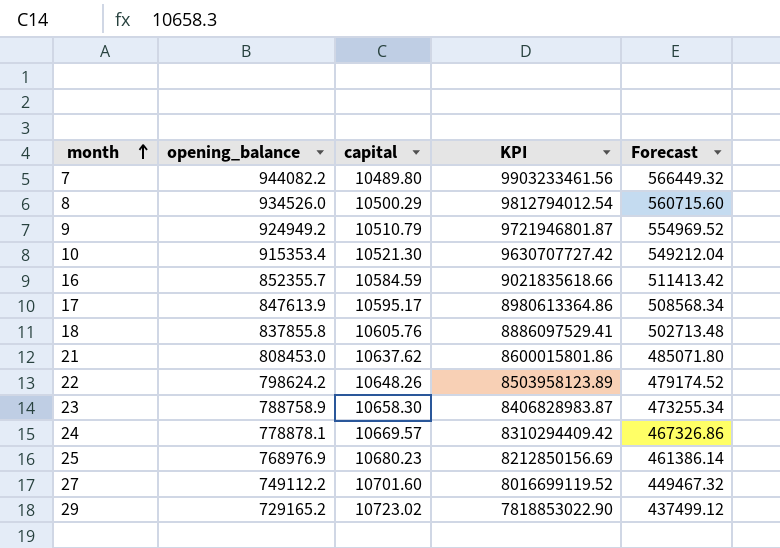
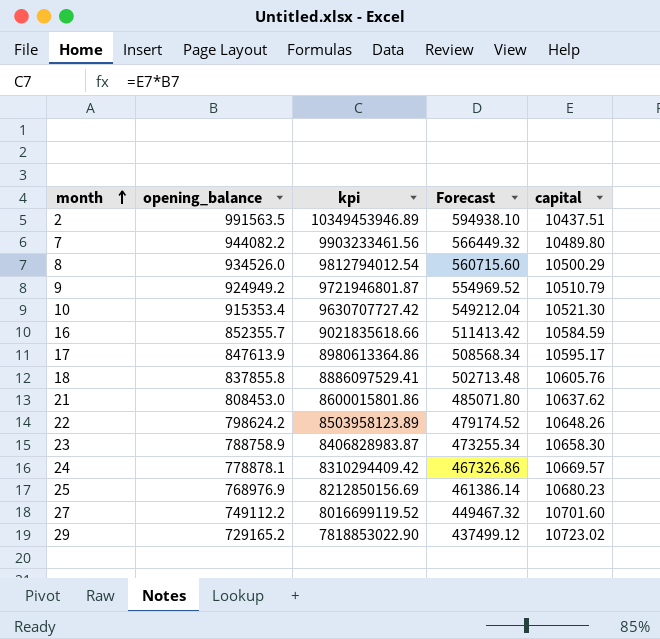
column name: KPI -> kpi
column capital | position: 3 -> 5
row 2: none -> 991563.5 | 10349453946.89 | 594938.10 | 10437.51

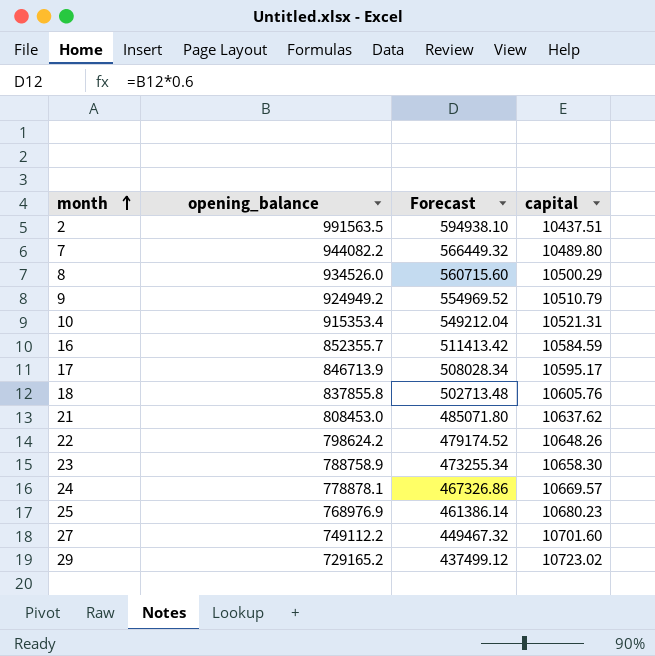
column kpi | formula: [opening_balance] * [capital] -> none
10 | capital: 10521.30 -> 10521.31
17 | opening_balance: 847613.9 -> 846713.9
17 | Forecast: 508568.34 -> 508028.34

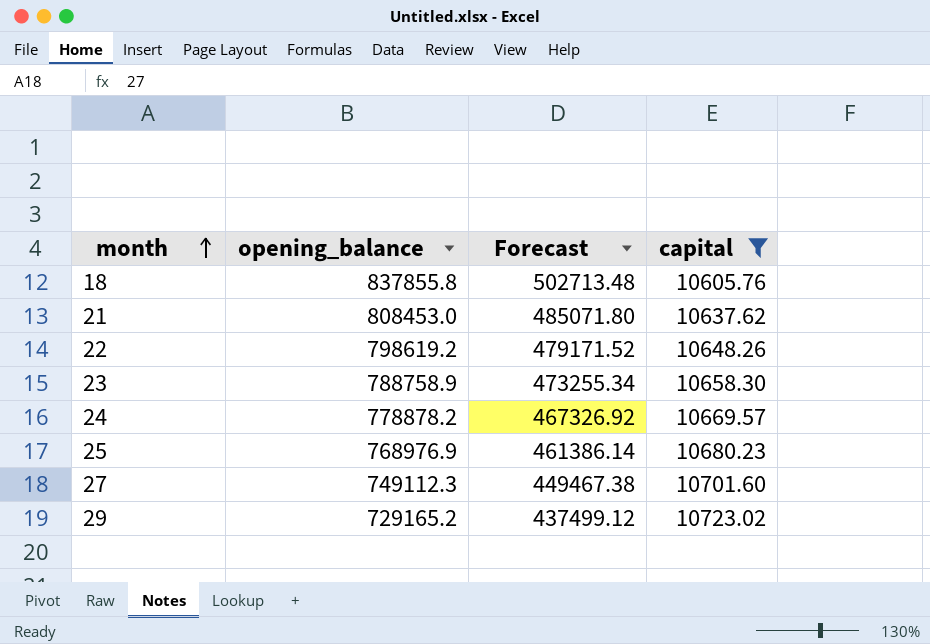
filter: none -> capital >= 10605.76
22 | opening_balance: 798624.2 -> 798619.2
22 | Forecast: 479174.52 -> 479171.52
24 | opening_balance: 778878.1 -> 778878.2
24 | Forecast: 467326.86 -> 467326.92
27 | opening_balance: 749112.2 -> 749112.3
27 | Forecast: 449467.32 -> 449467.38

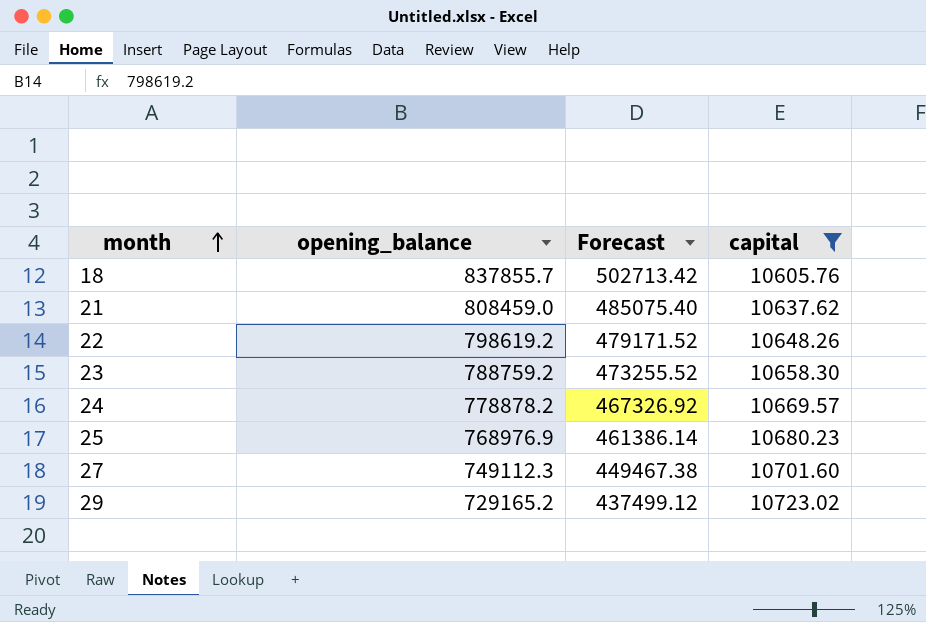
18 | opening_balance: 837855.8 -> 837855.7
18 | Forecast: 502713.48 -> 502713.42
21 | opening_balance: 808453.0 -> 808459.0
21 | Forecast: 485071.80 -> 485075.40
23 | opening_balance: 788758.9 -> 788759.2
23 | Forecast: 473255.34 -> 473255.52

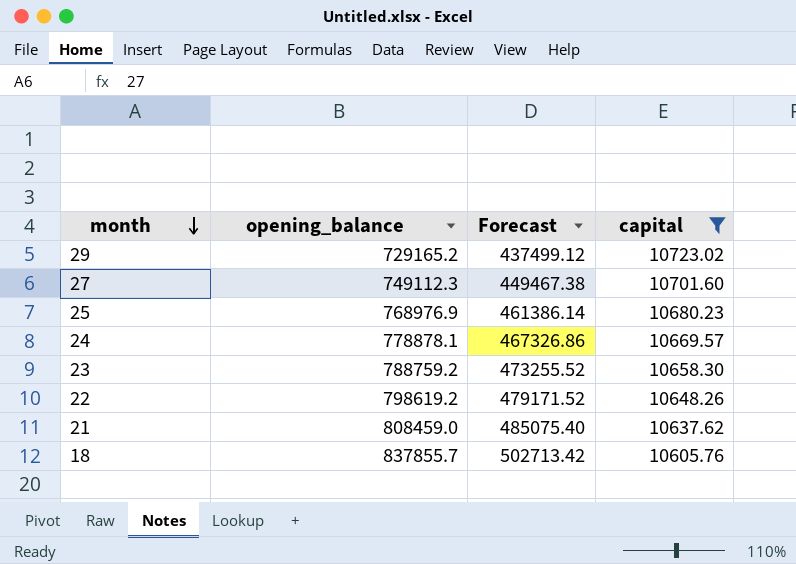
row order: month ascending -> month descending
24 | opening_balance: 778878.2 -> 778878.1
24 | Forecast: 467326.92 -> 467326.86

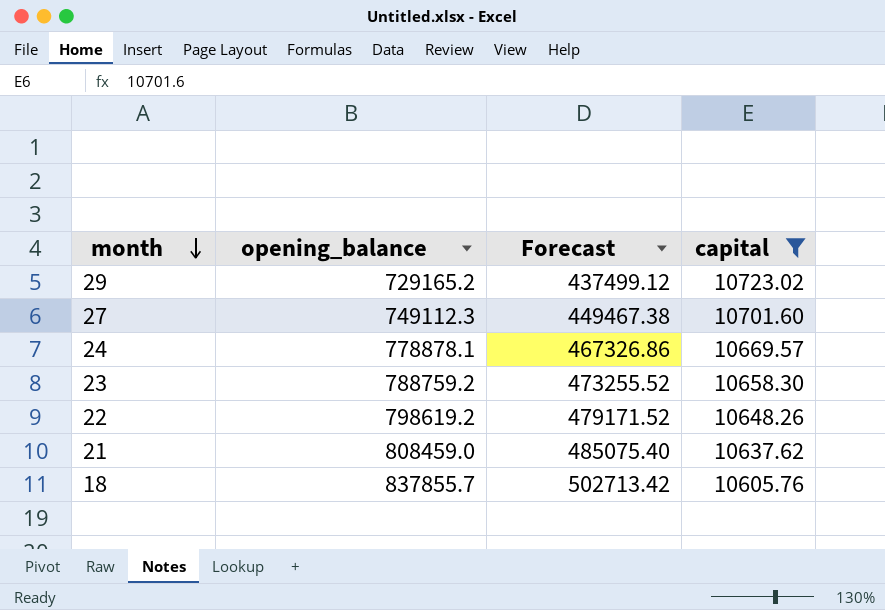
row 25: 768976.9 | 461386.14 | 10680.23 -> none

